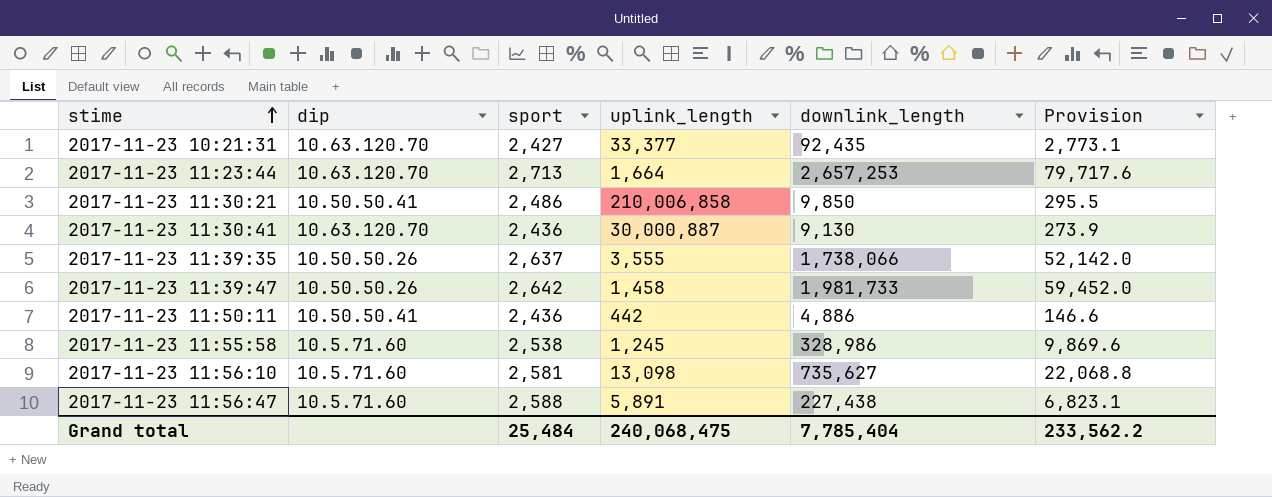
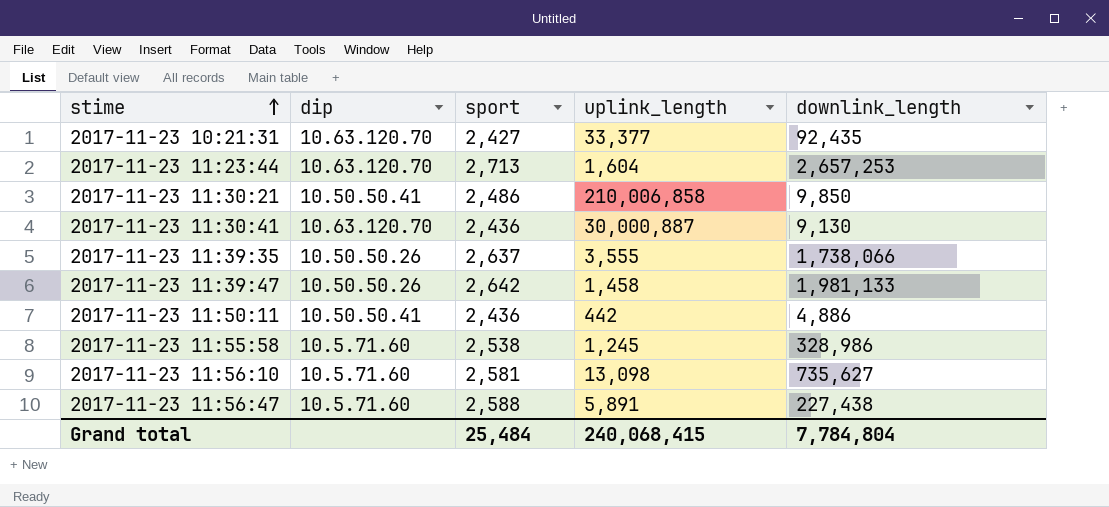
column Provision | formula: [downlink_length] * 0.03 -> none
2017-11-23 11:23:44 | uplink_length: 1,664 -> 1,604
2017-11-23 11:39:47 | downlink_length: 1,981,733 -> 1,981,133
Grand total | uplink_length: 240,068,475 -> 240,068,415
Grand total | downlink_length: 7,785,404 -> 7,784,804

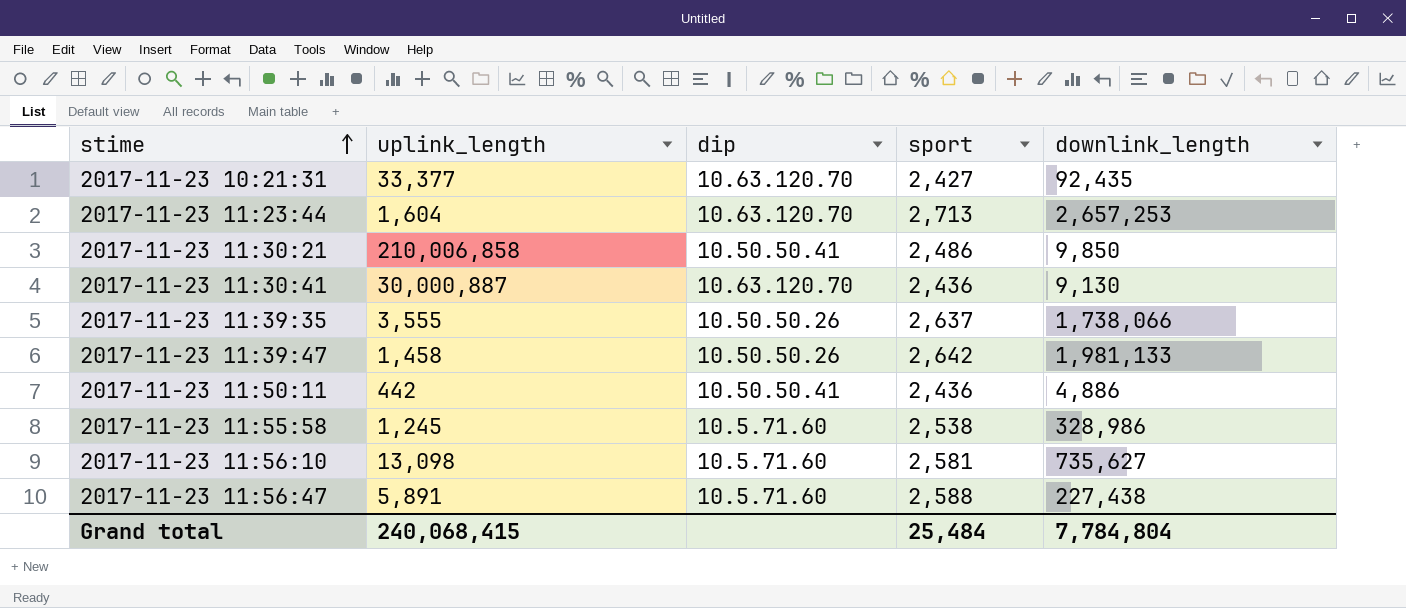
column uplink_length | position: 4 -> 2

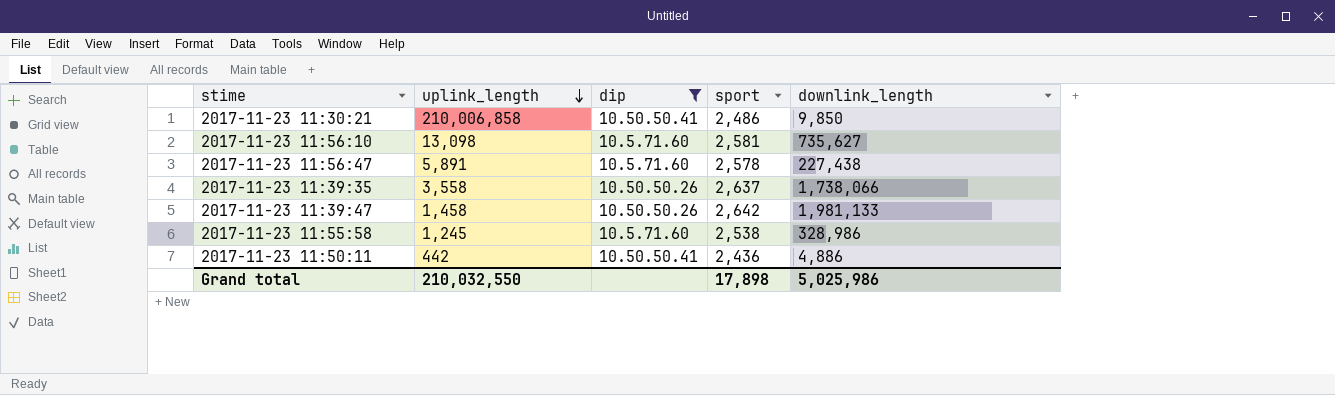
filter: none -> dip != 10.63.120.70
row order: stime ascending -> uplink_length descending
2017-11-23 11:56:47 | sport: 2,588 -> 2,578
2017-11-23 11:39:35 | uplink_length: 3,555 -> 3,558
Grand total | uplink_length: 240,068,415 -> 210,032,550
Grand total | sport: 25,484 -> 17,898
Grand total | downlink_length: 7,784,804 -> 5,025,986

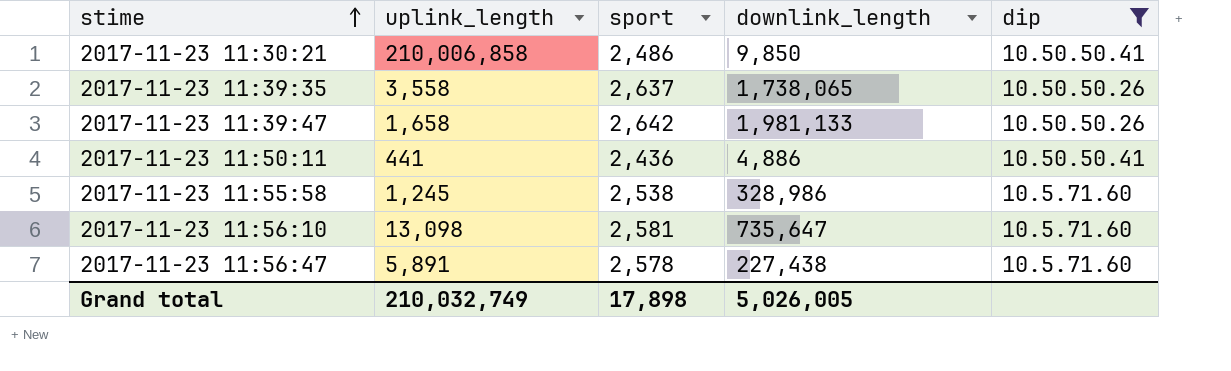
row order: uplink_length descending -> stime ascending
column dip | position: 3 -> 5
2017-11-23 11:39:35 | downlink_length: 1,738,066 -> 1,738,065
2017-11-23 11:39:47 | uplink_length: 1,458 -> 1,658
2017-11-23 11:50:11 | uplink_length: 442 -> 441
2017-11-23 11:56:10 | downlink_length: 735,627 -> 735,647
Grand total | uplink_length: 210,032,550 -> 210,032,749
Grand total | downlink_length: 5,025,986 -> 5,026,005

